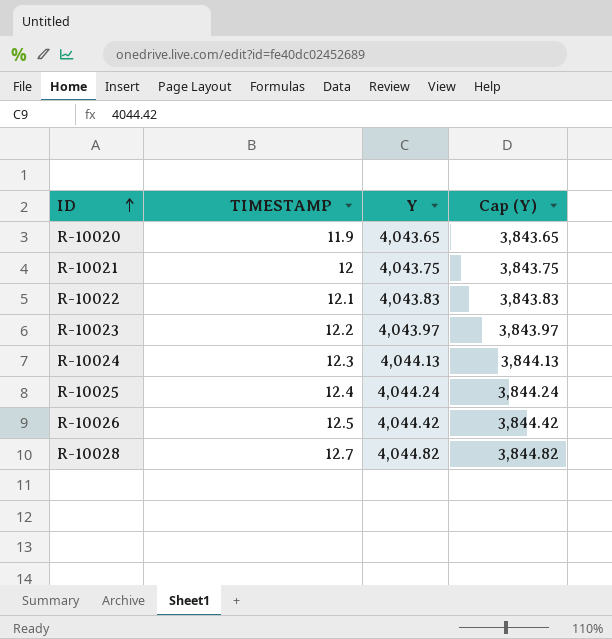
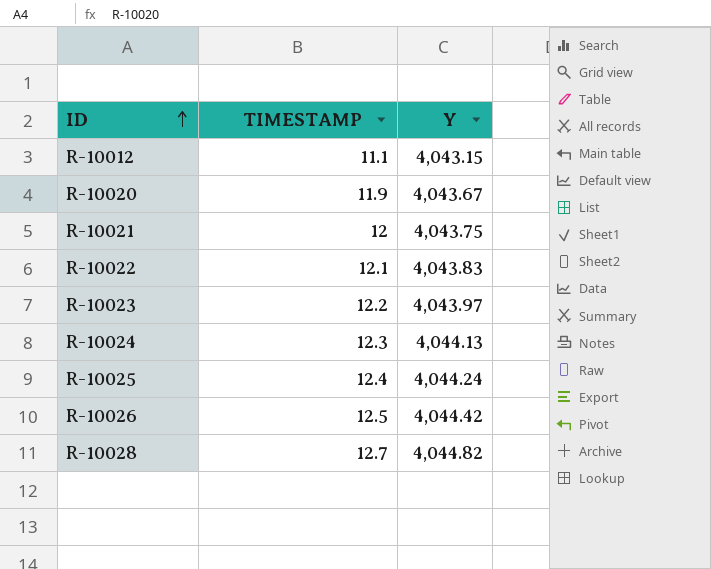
column Cap (Y) | formula: [Y] - 200 -> none
row R-10012: none -> 11.1 | 4,043.15
R-10020 | Y: 4,043.65 -> 4,043.67

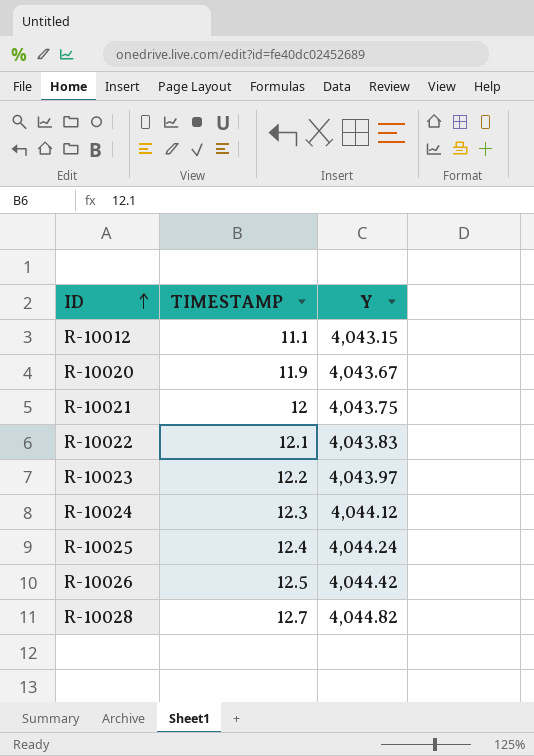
R-10024 | Y: 4,044.13 -> 4,044.12

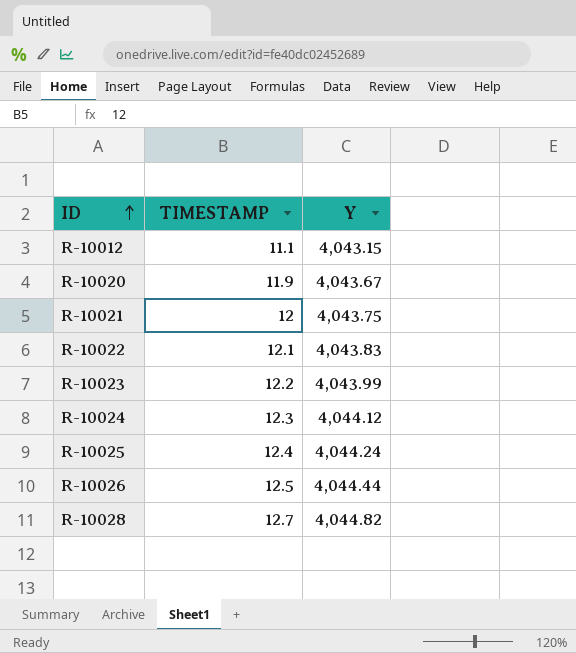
R-10023 | Y: 4,043.97 -> 4,043.99
R-10026 | Y: 4,044.42 -> 4,044.44

